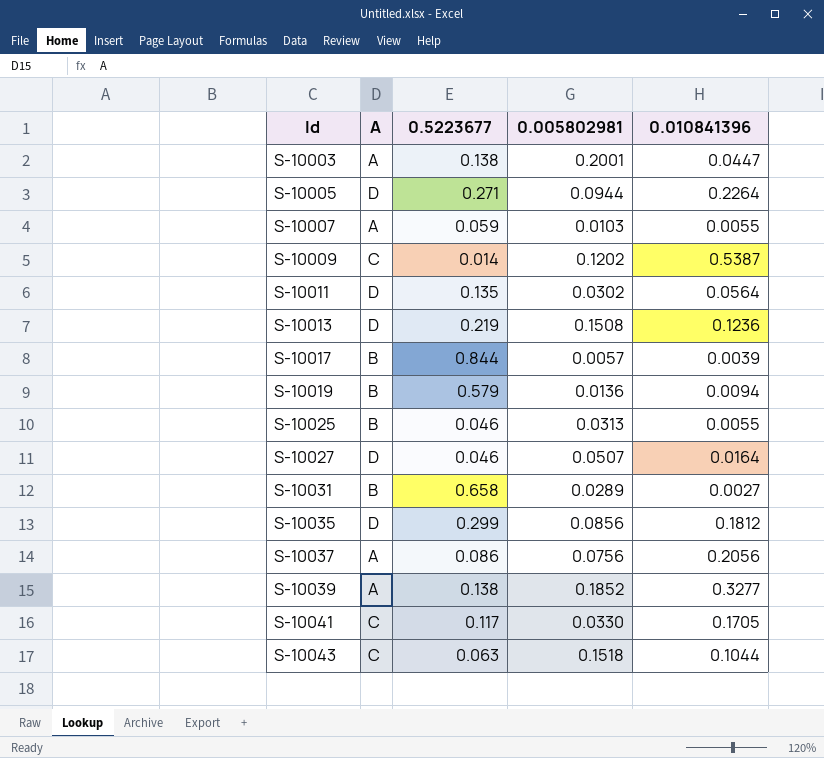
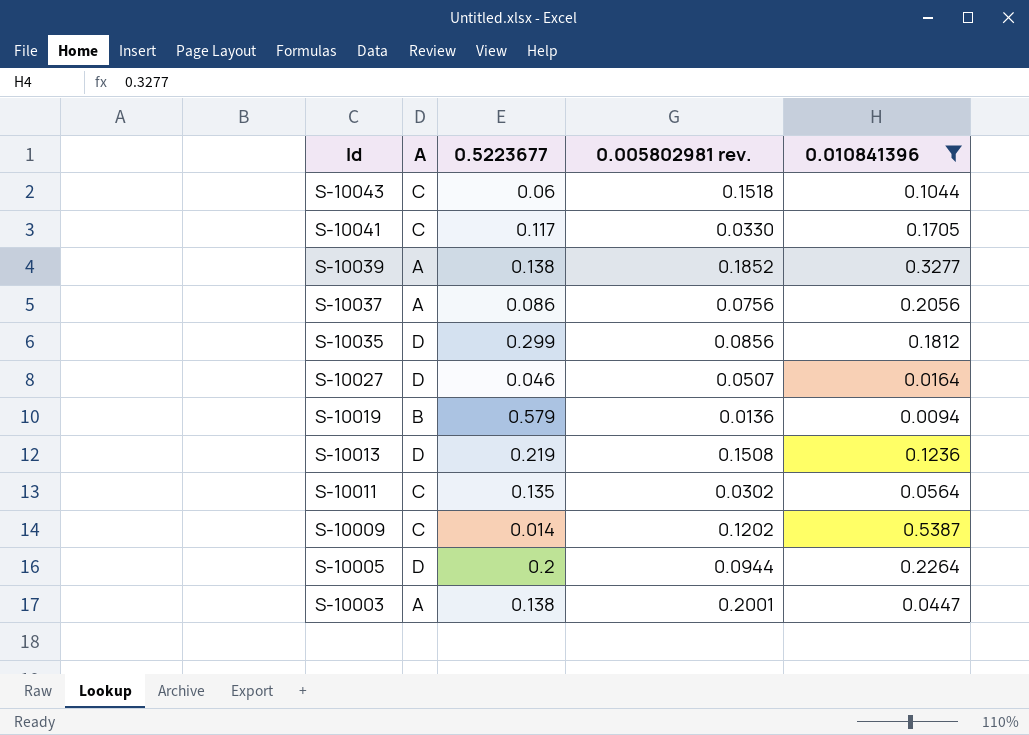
filter: none -> 0.010841396 >= 0.0094
row order: Id ascending -> Id descending
column name: 0.005802981 -> 0.005802981 rev.
S-10043 | 0.5223677: 0.063 -> 0.06
S-10011 | A: D -> C
S-10005 | 0.5223677: 0.271 -> 0.2

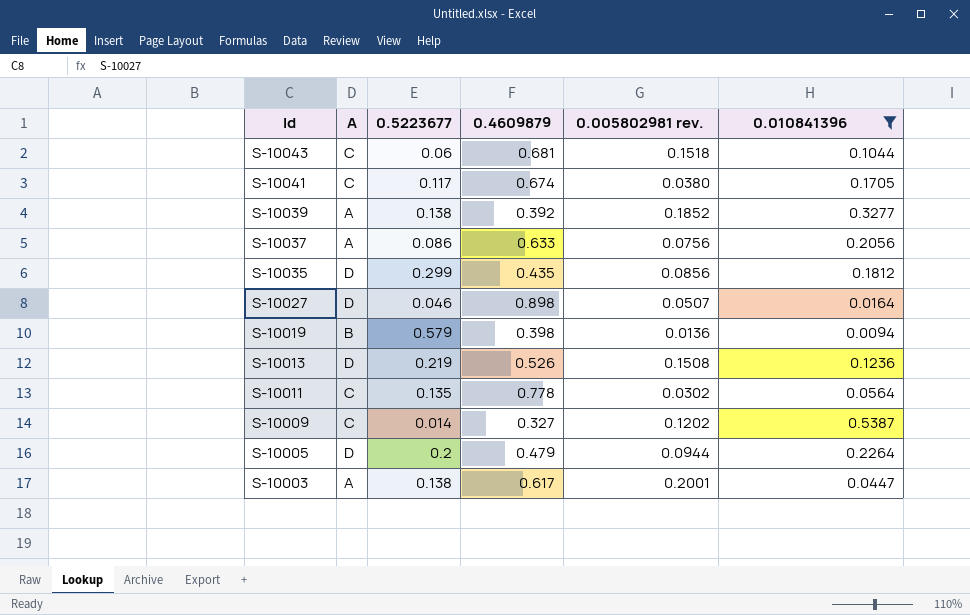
column 0.4609879 | position: none -> 4
S-10041 | 0.005802981 rev.: 0.0330 -> 0.0380

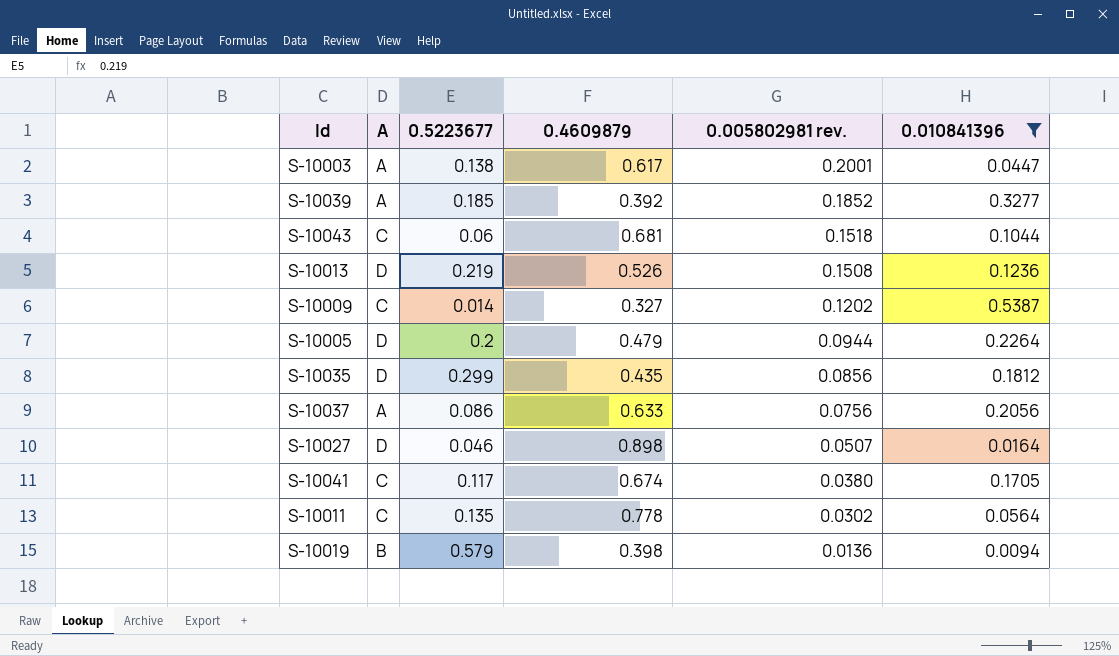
row order: Id descending -> 0.005802981 rev. descending
S-10039 | 0.5223677: 0.138 -> 0.185

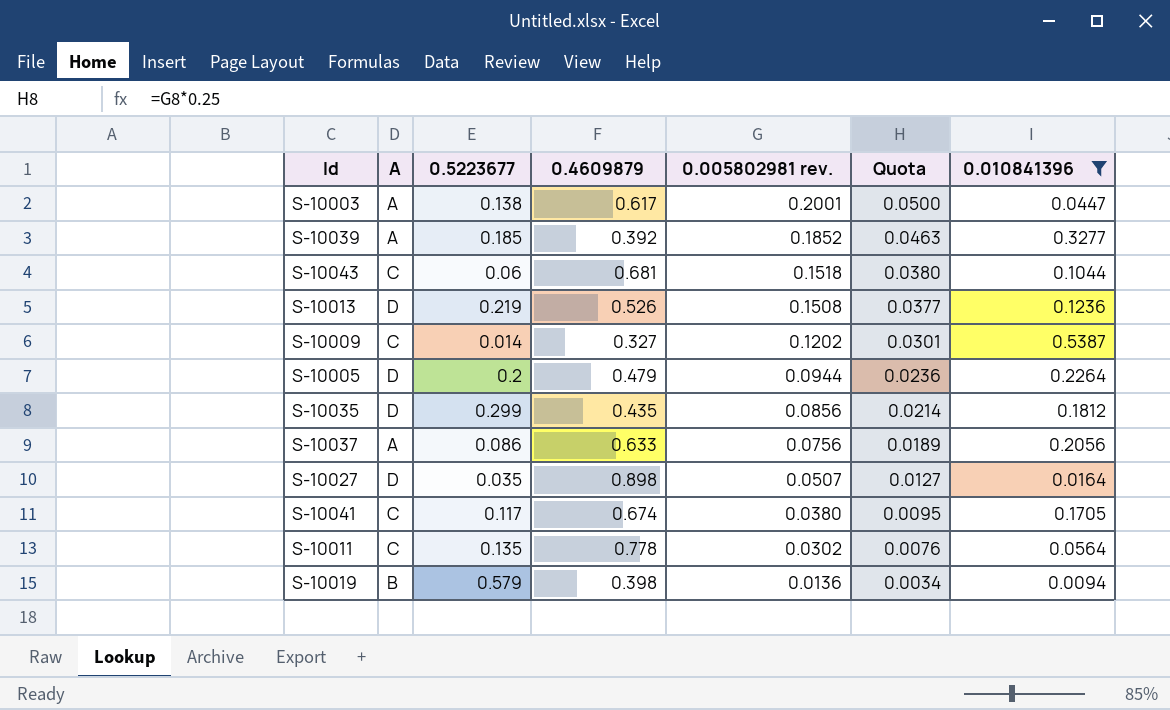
column Quota | formula: none -> [0.005802981 rev.] * 0.25
S-10027 | 0.5223677: 0.046 -> 0.035

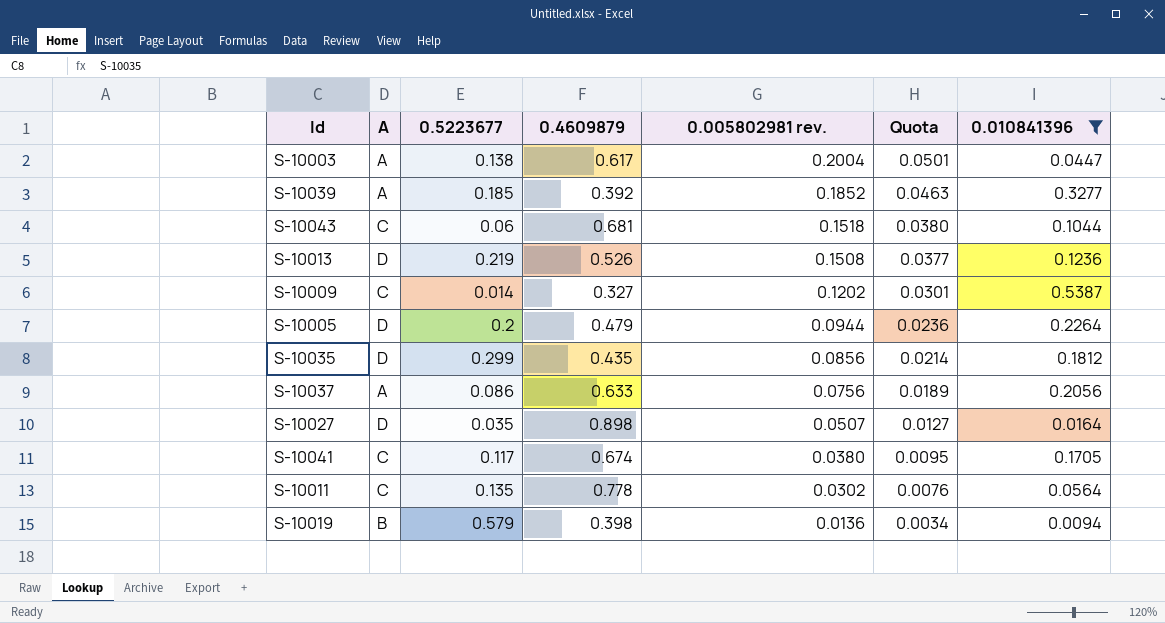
S-10003 | 0.005802981 rev.: 0.2001 -> 0.2004
S-10003 | Quota: 0.0500 -> 0.0501

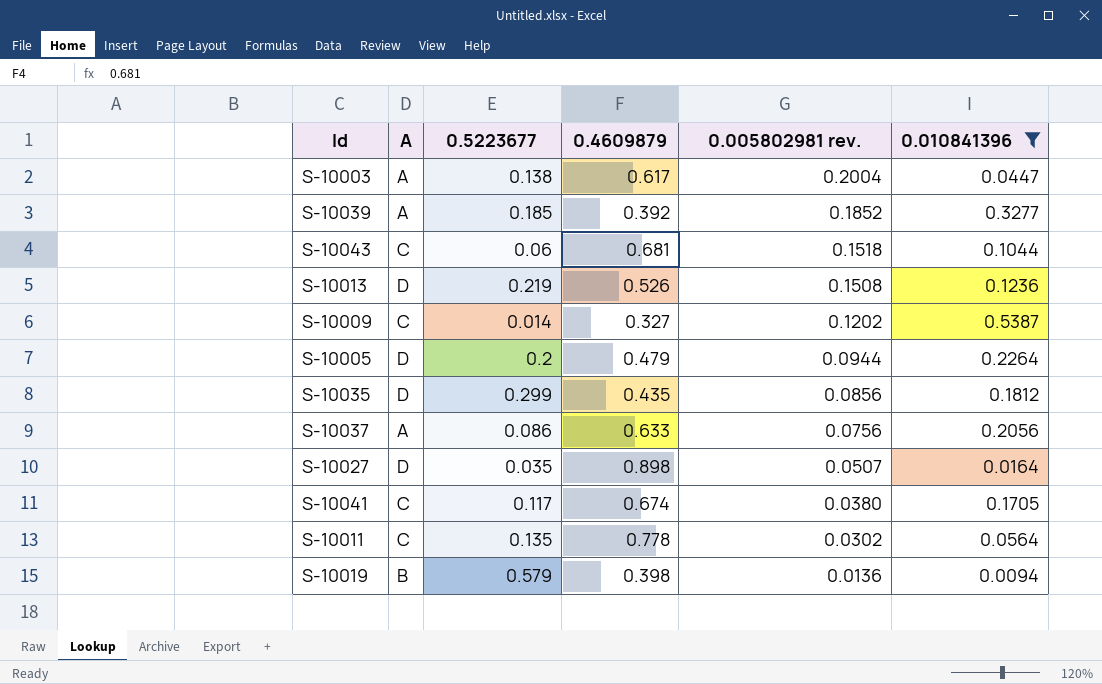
column Quota | formula: [0.005802981 rev.] * 0.25 -> none

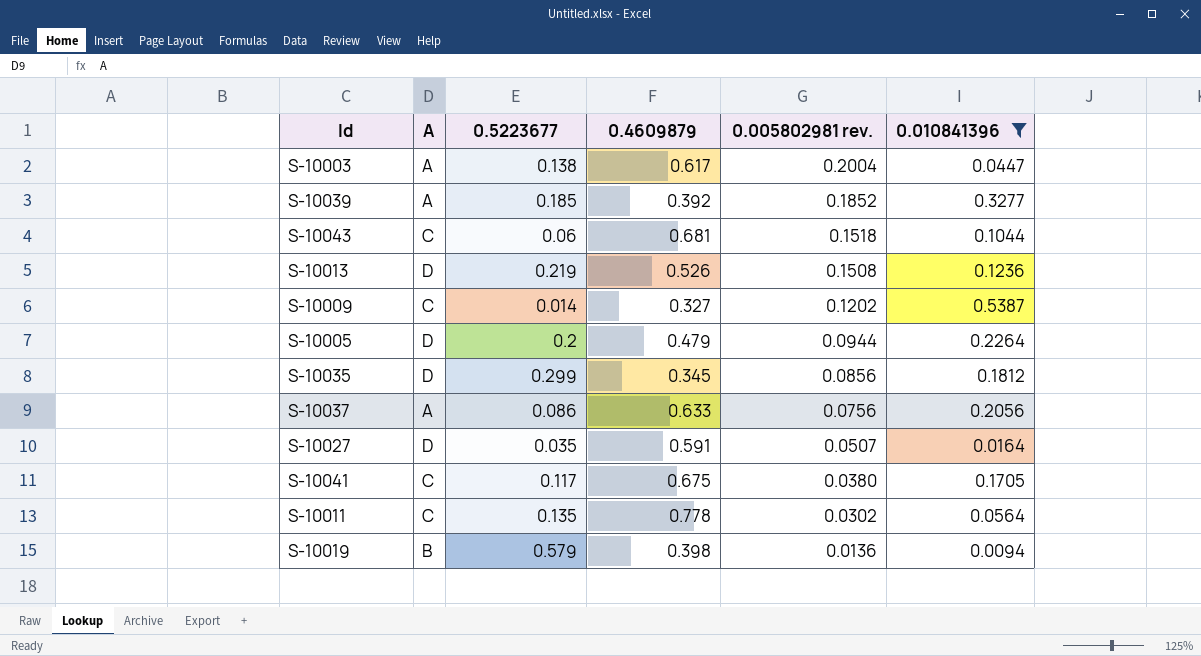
S-10035 | 0.4609879: 0.435 -> 0.345
S-10027 | 0.4609879: 0.898 -> 0.591
S-10041 | 0.4609879: 0.674 -> 0.675

